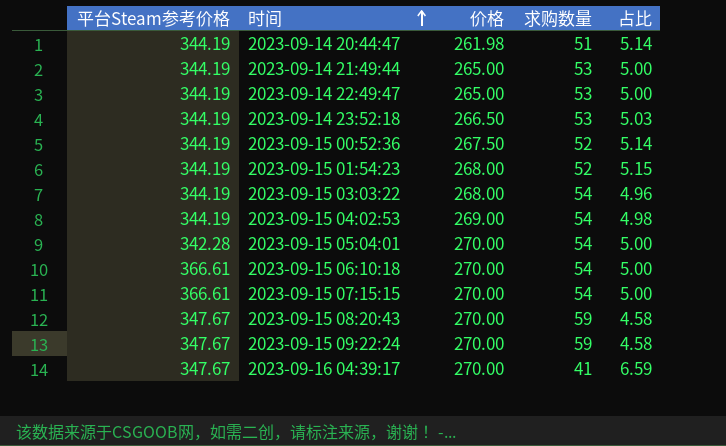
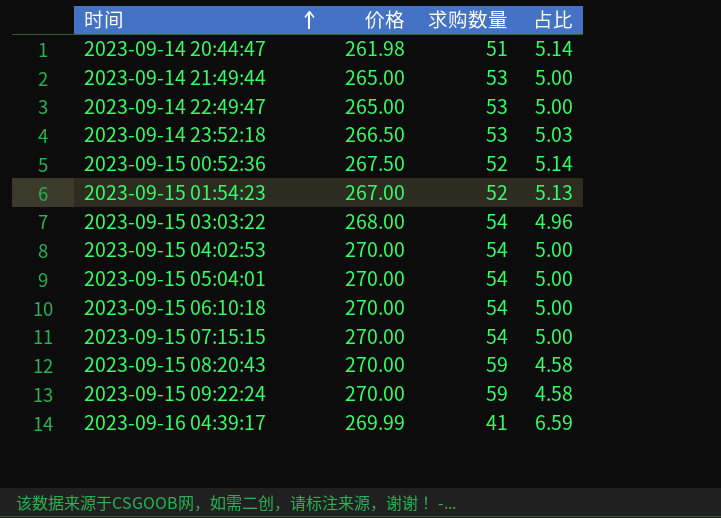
column 平台Steam参考价格 | position: 1 -> none
2023-09-15 01:54:23 | 价格: 268.00 -> 267.00
2023-09-15 01:54:23 | 占比: 5.15 -> 5.13
2023-09-15 04:02:53 | 价格: 269.00 -> 270.00
2023-09-15 04:02:53 | 占比: 4.98 -> 5.00
2023-09-16 04:39:17 | 价格: 270.00 -> 269.99

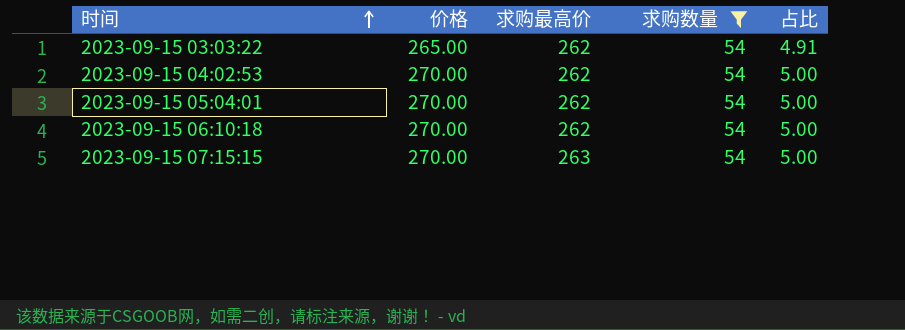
filter: none -> 求购数量 = 54
column 求购最高价 | position: none -> 3
2023-09-15 03:03:22 | 价格: 268.00 -> 265.00
2023-09-15 03:03:22 | 占比: 4.96 -> 4.91

